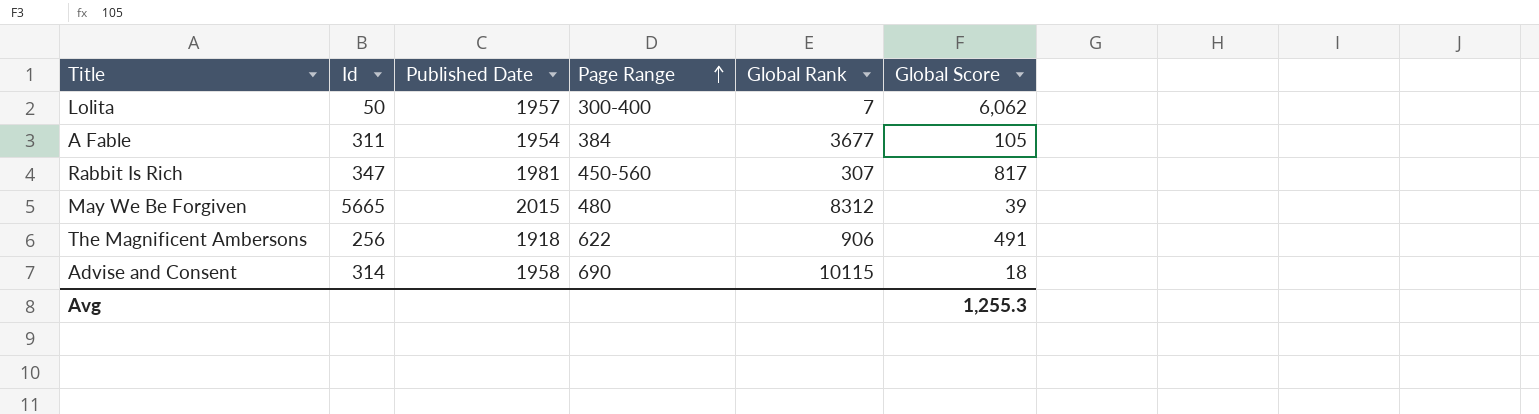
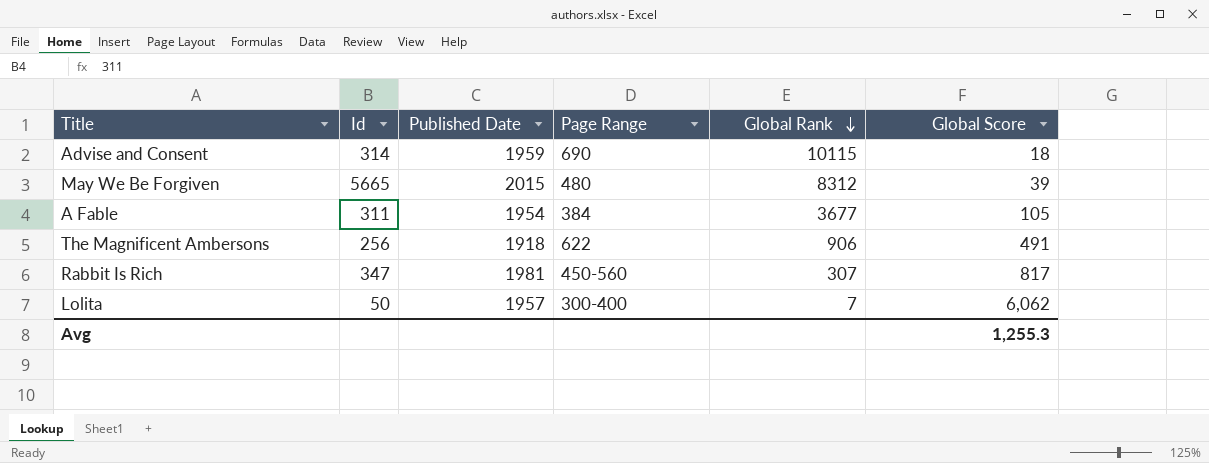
row order: Page Range ascending -> Global Rank descending
Advise and Consent | Published Date: 1958 -> 1959

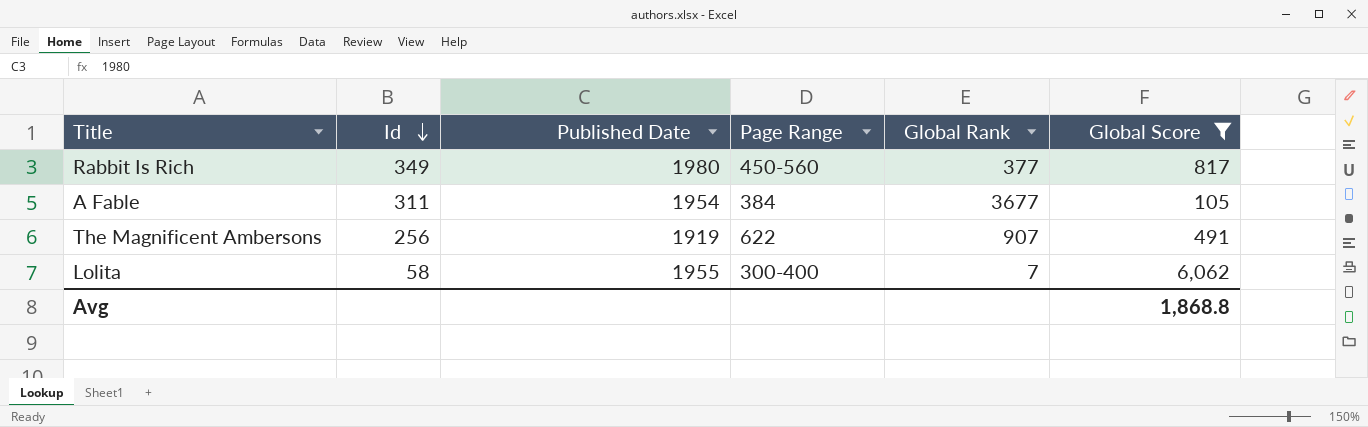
filter: none -> Global Score >= 105
row order: Global Rank descending -> Id descending
Rabbit Is Rich | Id: 347 -> 349
Rabbit Is Rich | Published Date: 1981 -> 1980
Rabbit Is Rich | Global Rank: 307 -> 377
The Magnificent Ambersons | Published Date: 1918 -> 1919
The Magnificent Ambersons | Global Rank: 906 -> 907
Lolita | Id: 50 -> 58
Lolita | Published Date: 1957 -> 1955
Avg | Global Score: 1,255.3 -> 1,868.8

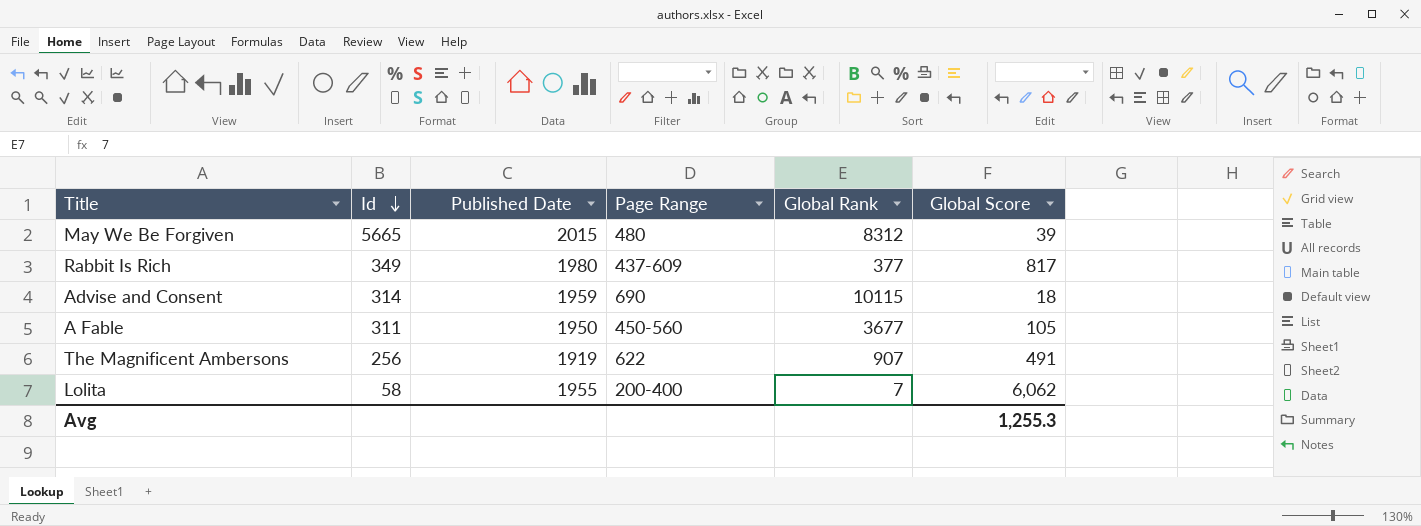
filter: Global Score >= 105 -> none
Rabbit Is Rich | Page Range: 450-560 -> 437-609
A Fable | Published Date: 1954 -> 1950
A Fable | Page Range: 384 -> 450-560
Lolita | Page Range: 300-400 -> 200-400
Avg | Global Score: 1,868.8 -> 1,255.3

